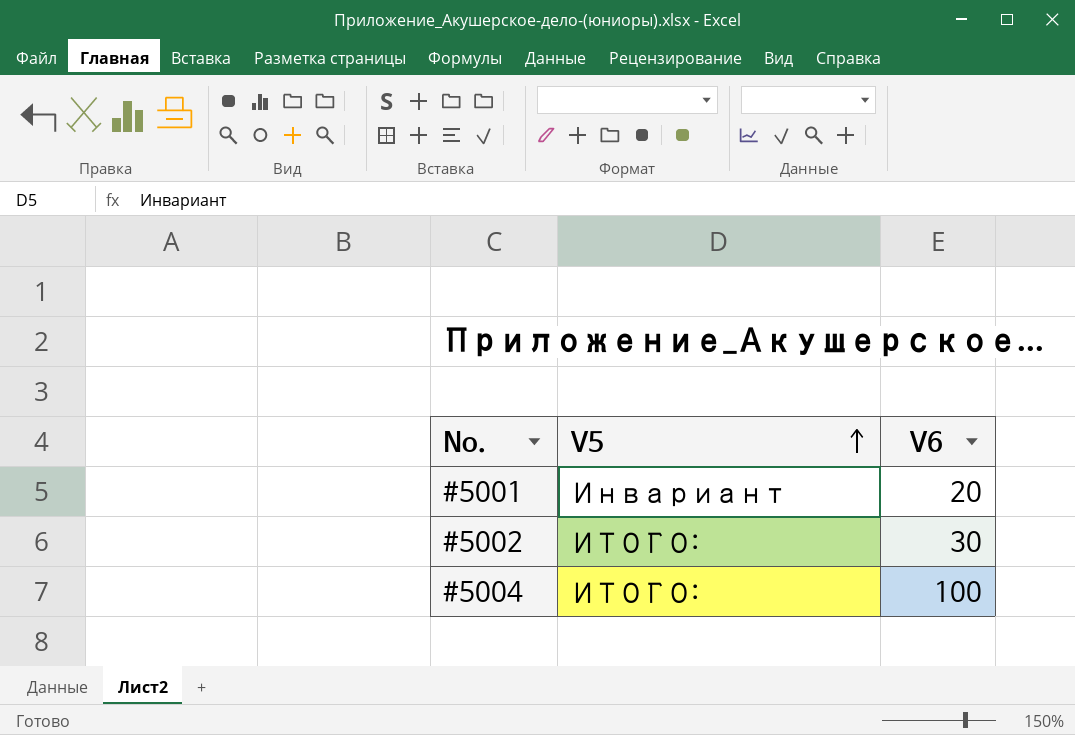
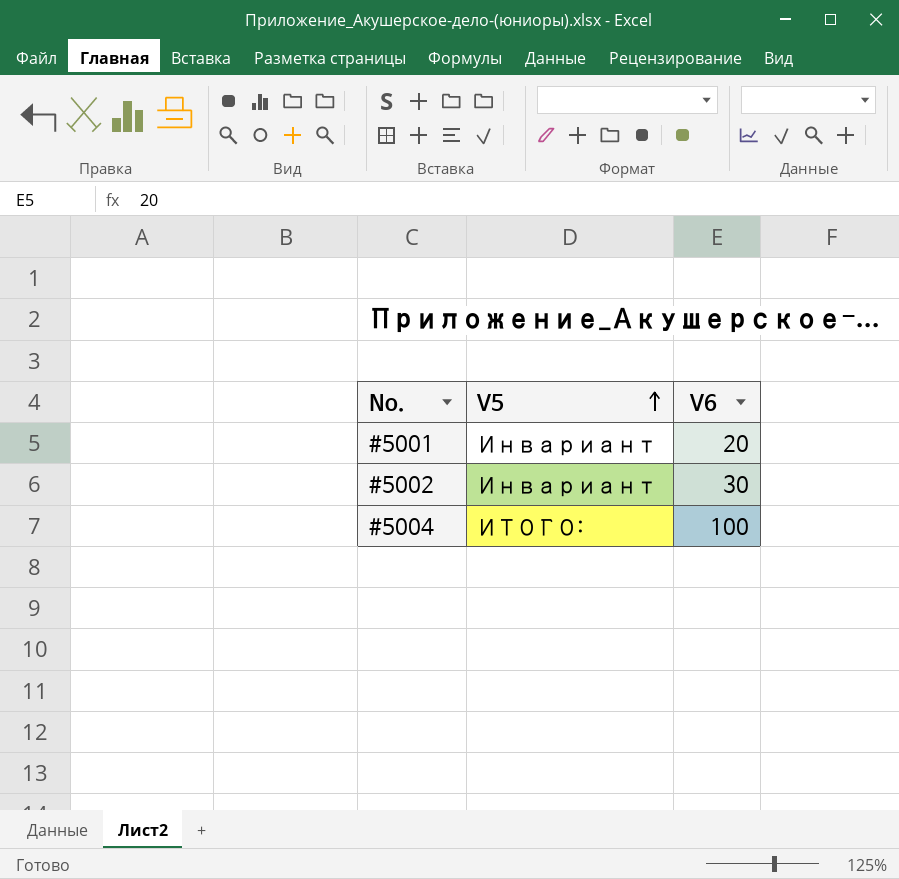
#5002 | V5: ИТОГО: -> Инвариант

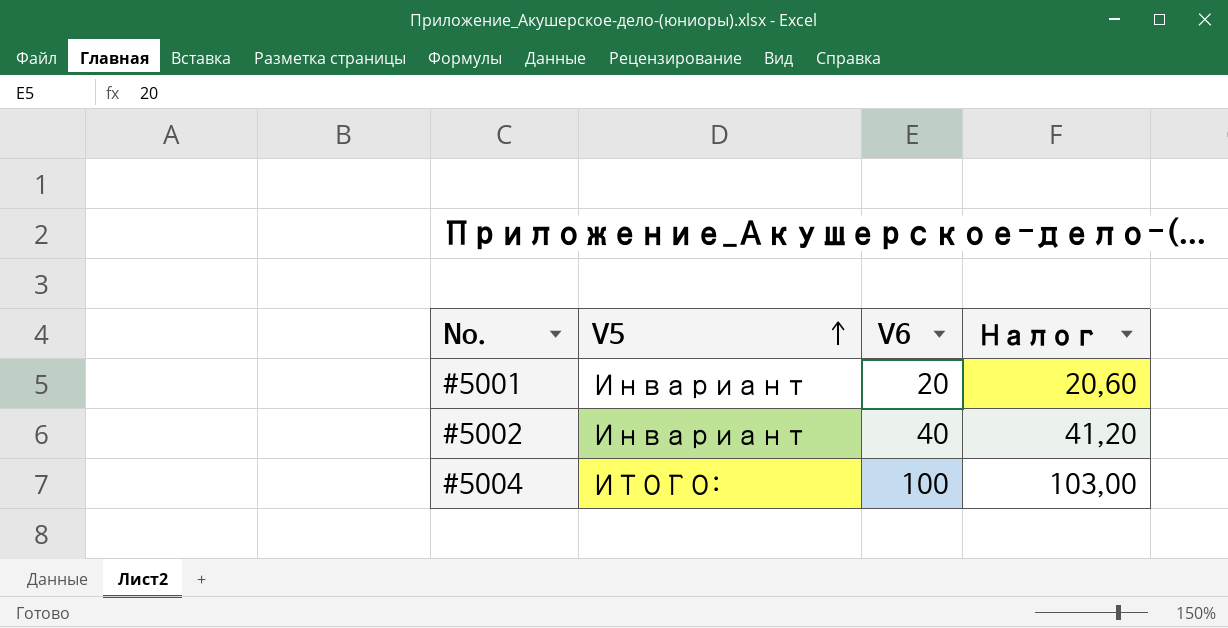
column Налог | formula: none -> [V6] * 1,03
#5002 | V6: 30 -> 40

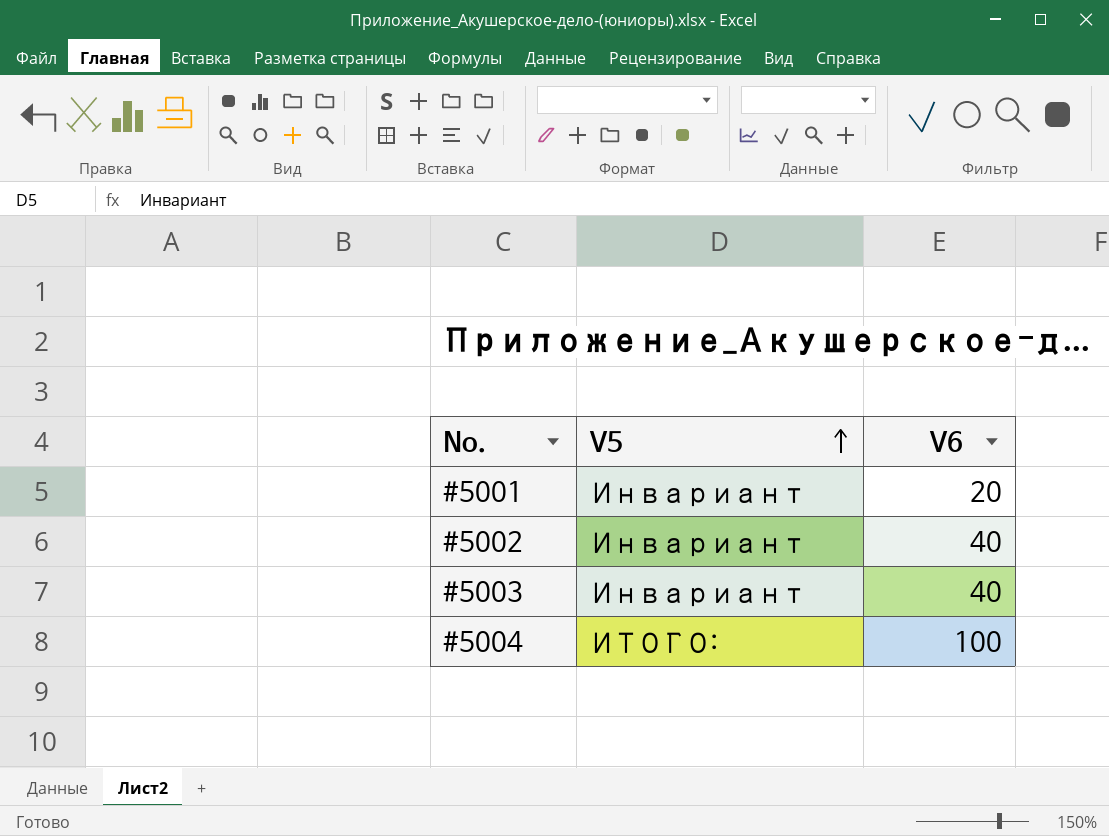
column Налог | formula: [V6] * 1,03 -> none
row #5003: none -> Инвариант | 40

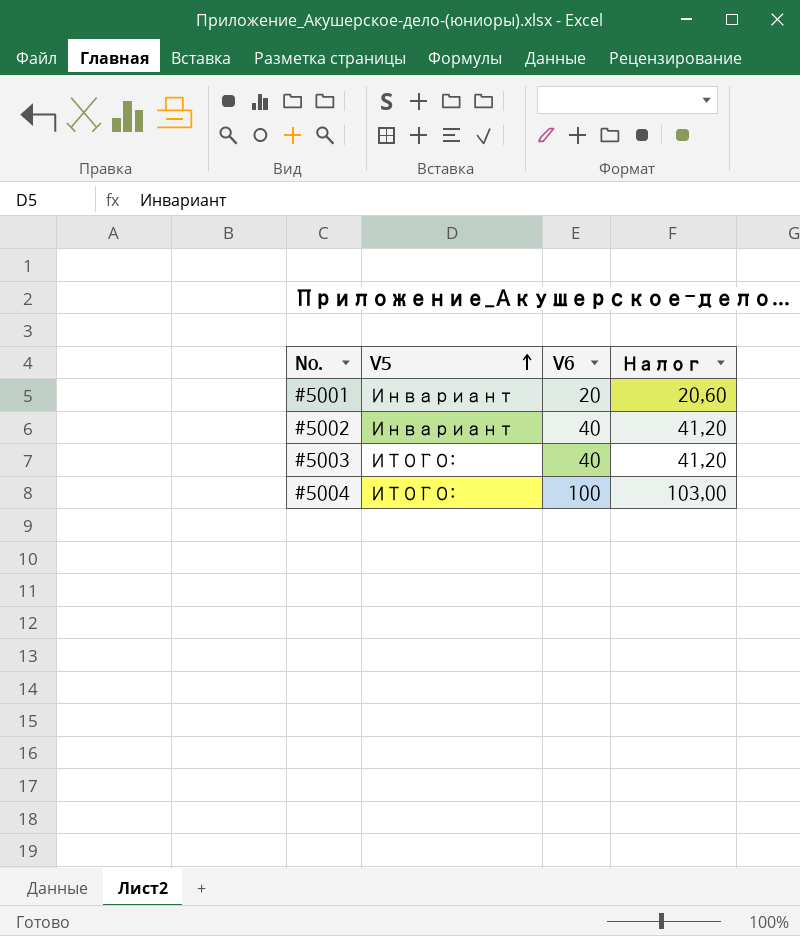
column Налог | formula: none -> [V6] * 1,03
#5003 | V5: Инвариант -> ИТОГО:

